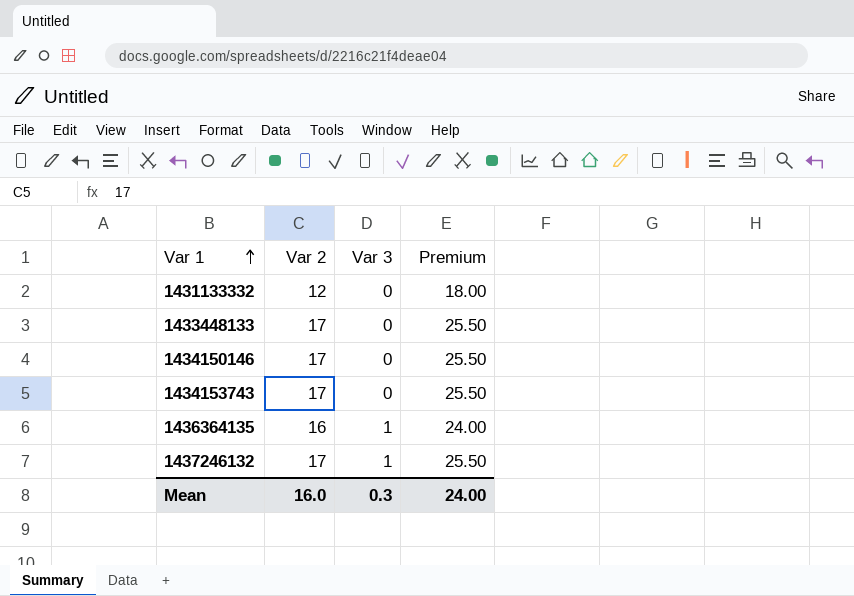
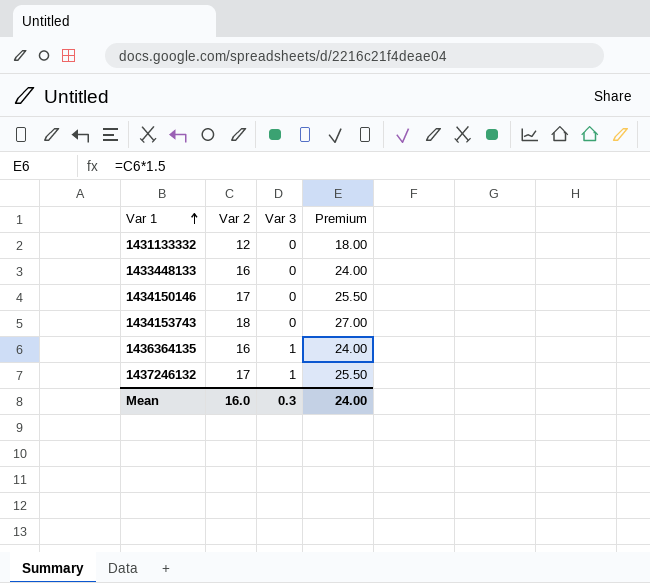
1433448133 | Var 2: 17 -> 16
1433448133 | Premium: 25.50 -> 24.00
1434153743 | Var 2: 17 -> 18
1434153743 | Premium: 25.50 -> 27.00

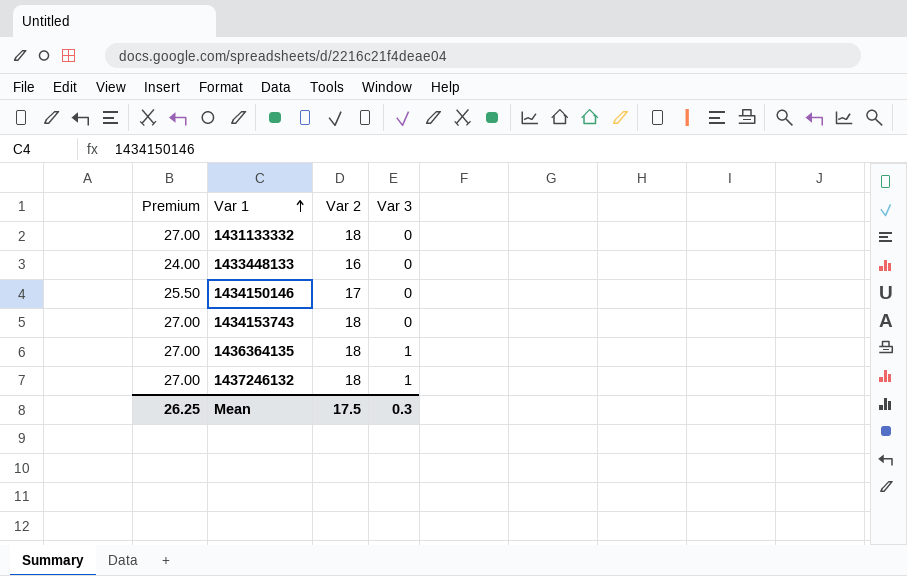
column Premium | position: 4 -> 1
1431133332 | Premium: 18.00 -> 27.00
1431133332 | Var 2: 12 -> 18
1436364135 | Premium: 24.00 -> 27.00
1436364135 | Var 2: 16 -> 18
1437246132 | Premium: 25.50 -> 27.00
1437246132 | Var 2: 17 -> 18
Mean | Premium: 24.00 -> 26.25
Mean | Var 2: 16.0 -> 17.5

